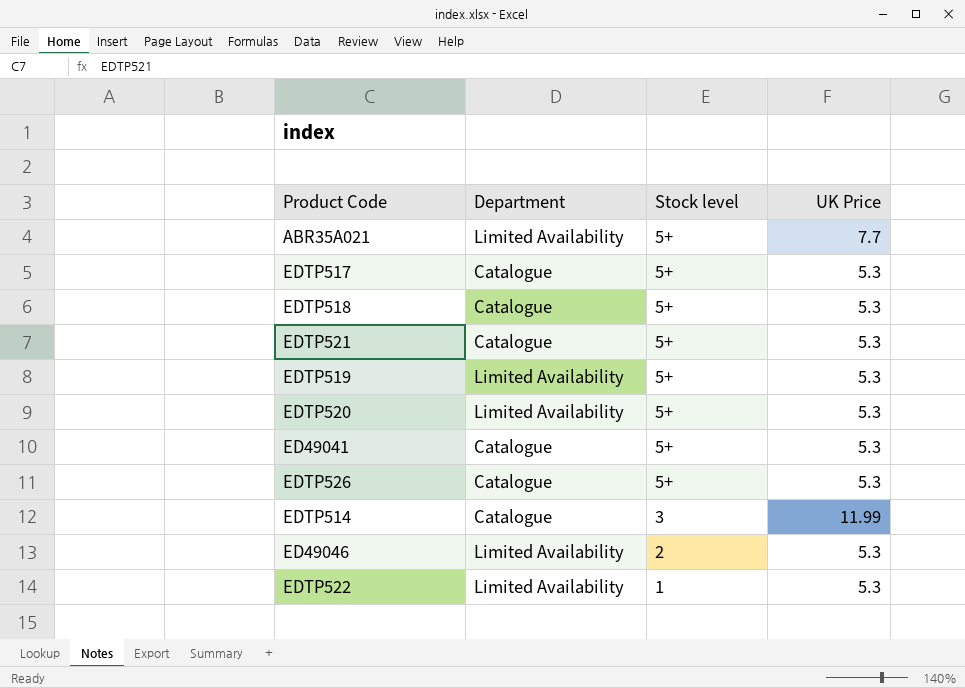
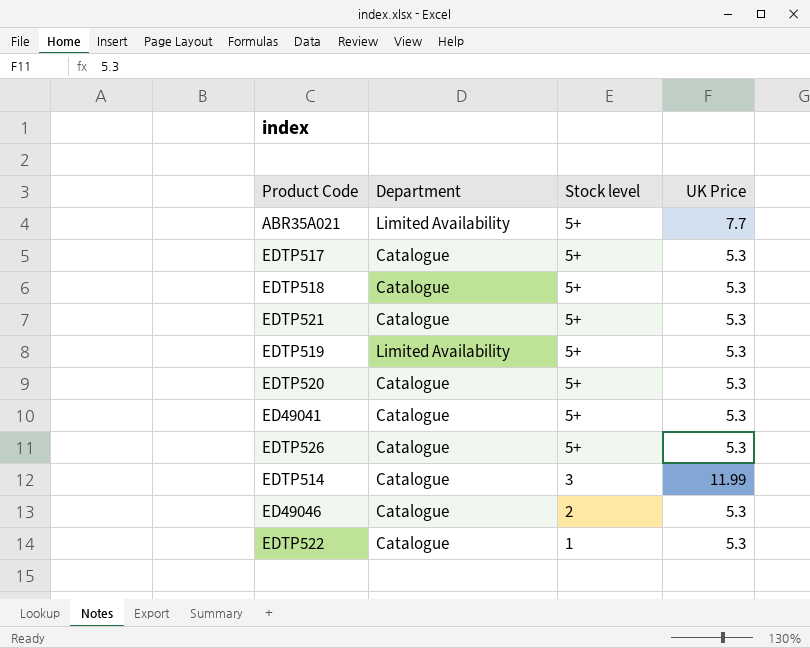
EDTP520 | Department: Limited Availability -> Catalogue
ED49046 | Department: Limited Availability -> Catalogue
EDTP522 | Department: Limited Availability -> Catalogue

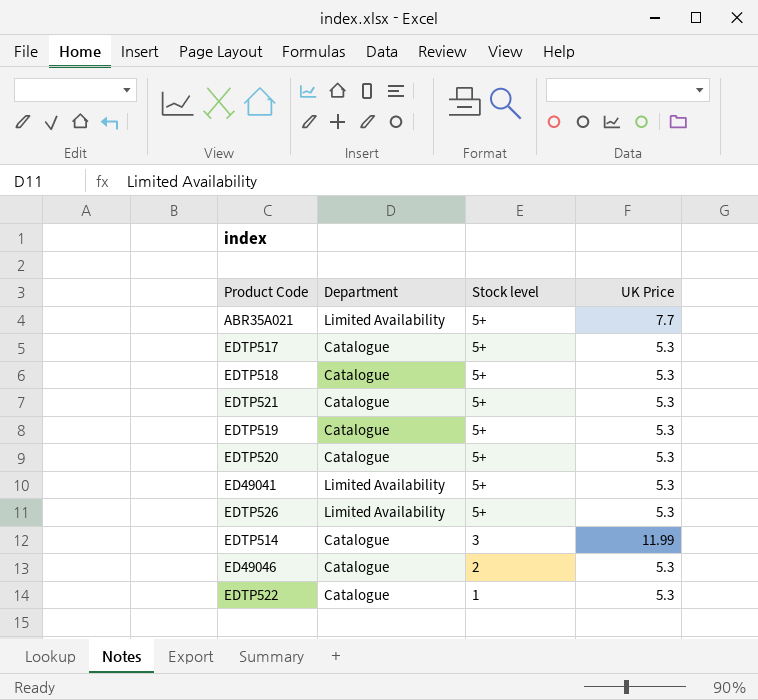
EDTP519 | Department: Limited Availability -> Catalogue
ED49041 | Department: Catalogue -> Limited Availability
EDTP526 | Department: Catalogue -> Limited Availability

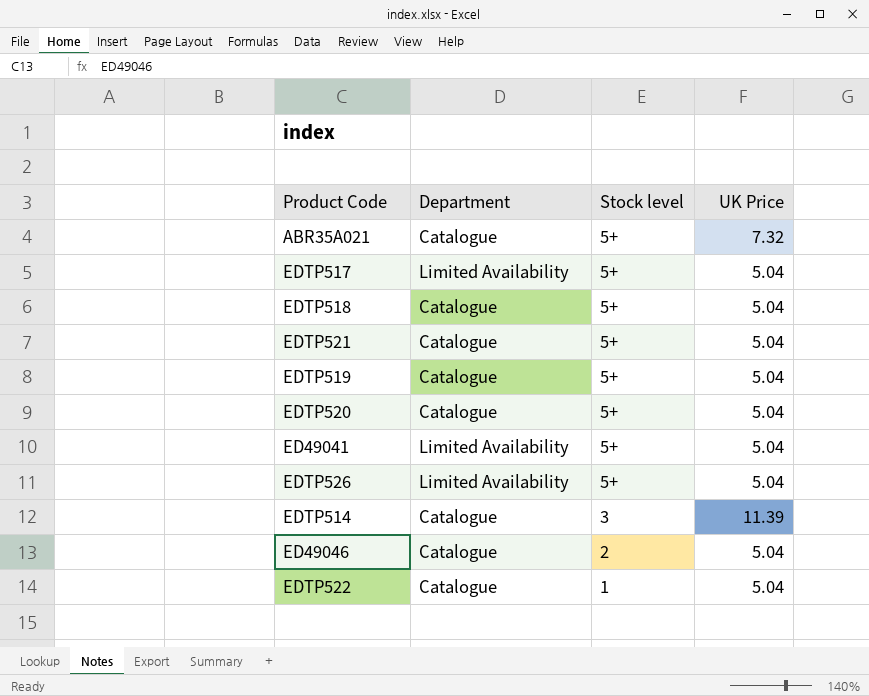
ABR35A021 | Department: Limited Availability -> Catalogue
ABR35A021 | UK Price: 7.7 -> 7.32
EDTP517 | Department: Catalogue -> Limited Availability
EDTP517 | UK Price: 5.3 -> 5.04
EDTP518 | UK Price: 5.3 -> 5.04
EDTP521 | UK Price: 5.3 -> 5.04
EDTP519 | UK Price: 5.3 -> 5.04
EDTP520 | UK Price: 5.3 -> 5.04
ED49041 | UK Price: 5.3 -> 5.04
EDTP526 | UK Price: 5.3 -> 5.04
EDTP514 | UK Price: 11.99 -> 11.39
ED49046 | UK Price: 5.3 -> 5.04
EDTP522 | UK Price: 5.3 -> 5.04

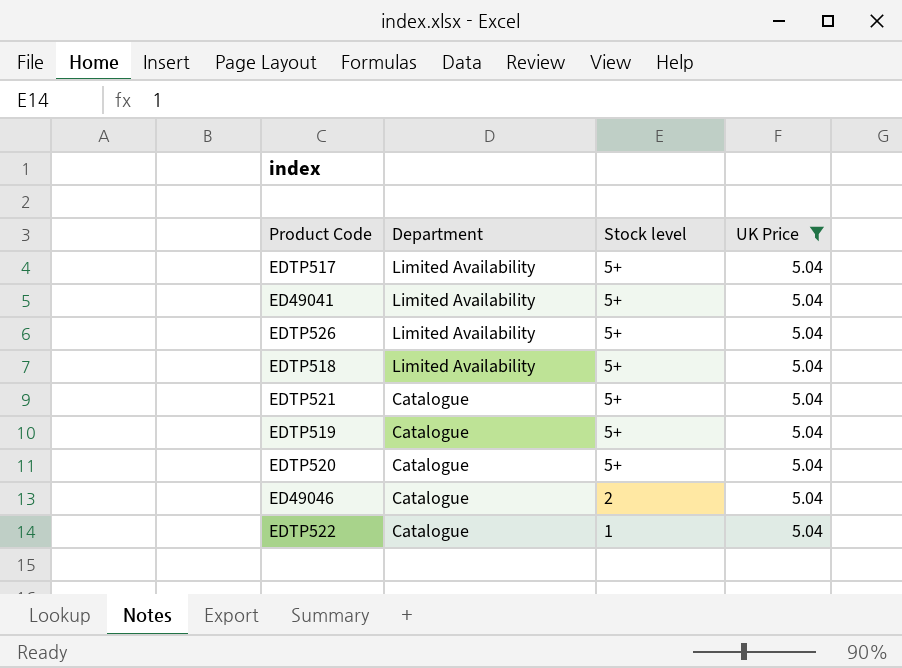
filter: none -> UK Price = 5.04
row order: Stock level descending -> Department descending
EDTP518 | Department: Catalogue -> Limited Availability

